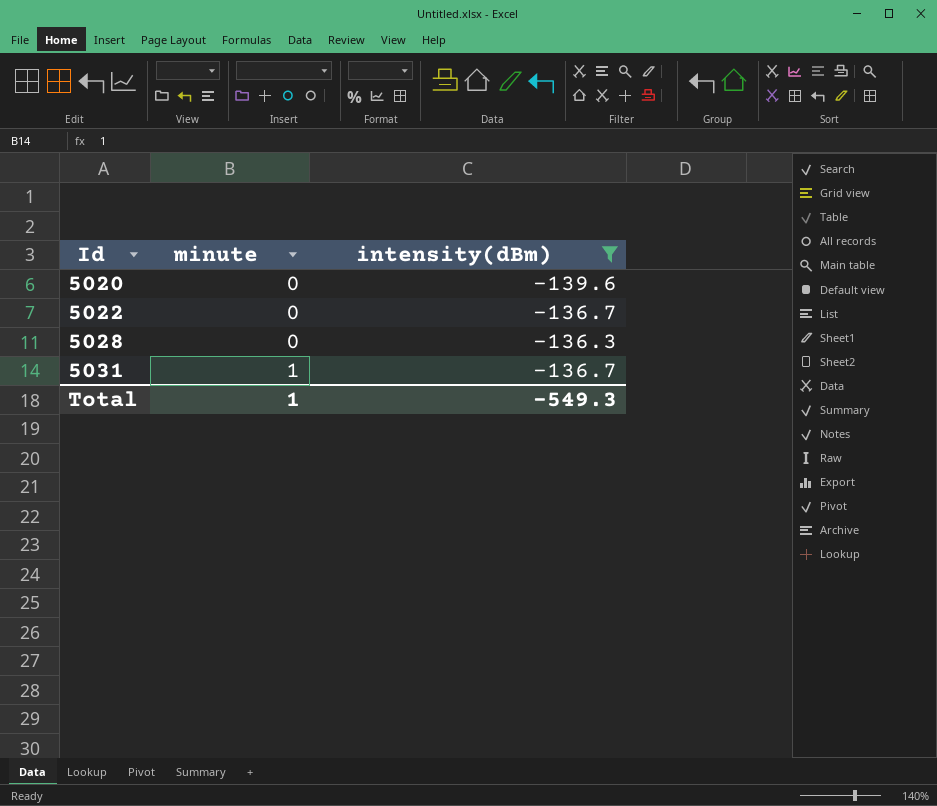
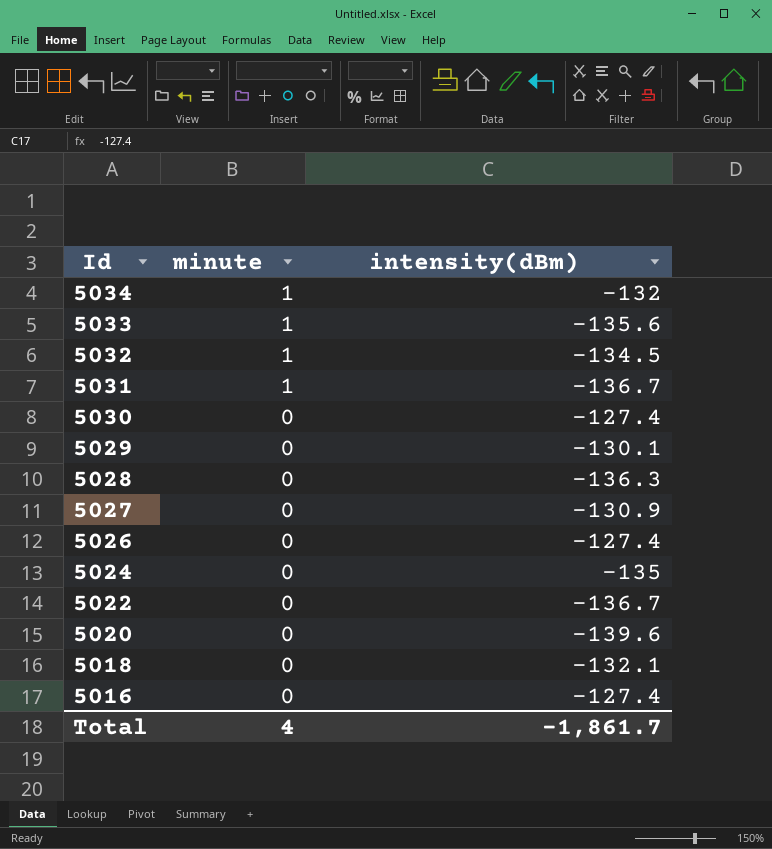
filter: intensity(dBm) <= -136.3 -> none
row order: Id ascending -> Id descending
Total | minute: 1 -> 4
Total | intensity(dBm): -549.3 -> -1,861.7

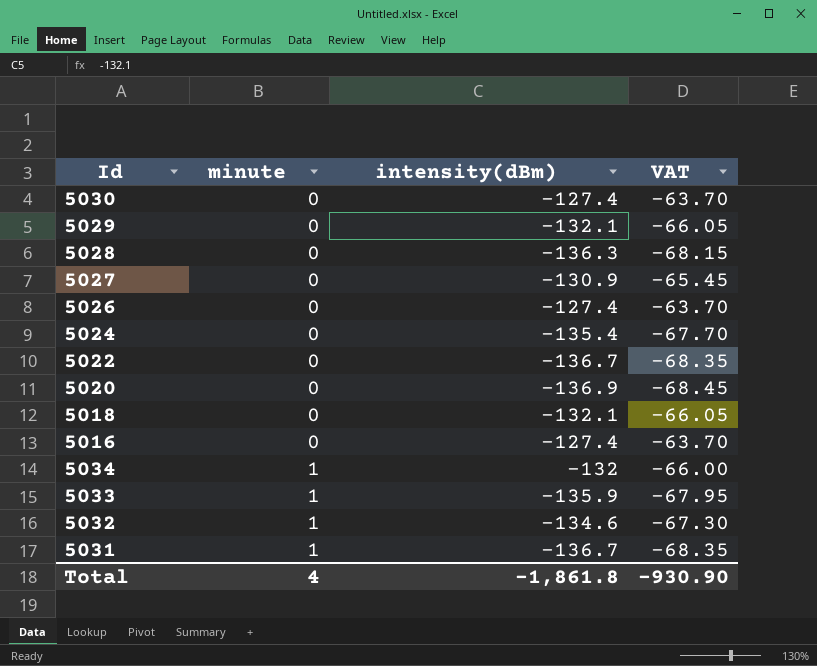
row order: Id descending -> minute ascending
column VAT | formula: none -> [intensity(dBm)] * 0.5
5029 | intensity(dBm): -130.1 -> -132.1
5024 | intensity(dBm): -135 -> -135.4
5020 | intensity(dBm): -139.6 -> -136.9
5033 | intensity(dBm): -135.6 -> -135.9
5032 | intensity(dBm): -134.5 -> -134.6
Total | intensity(dBm): -1,861.7 -> -1,861.8

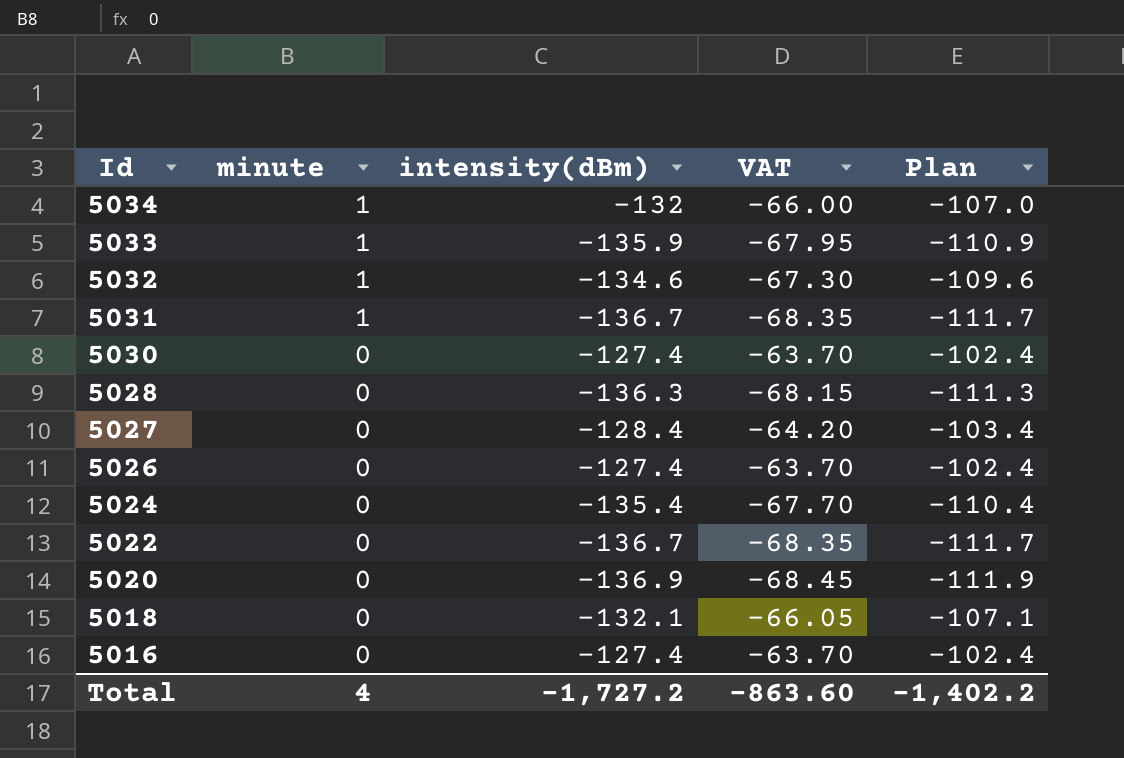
row order: minute ascending -> Id descending
column Plan | formula: none -> [intensity(dBm)] + 25
row 5029: 0 | -132.1 | -66.05 -> none
5027 | intensity(dBm): -130.9 -> -128.4
5027 | VAT: -65.45 -> -64.20
Total | intensity(dBm): -1,861.8 -> -1,727.2
Total | VAT: -930.90 -> -863.60

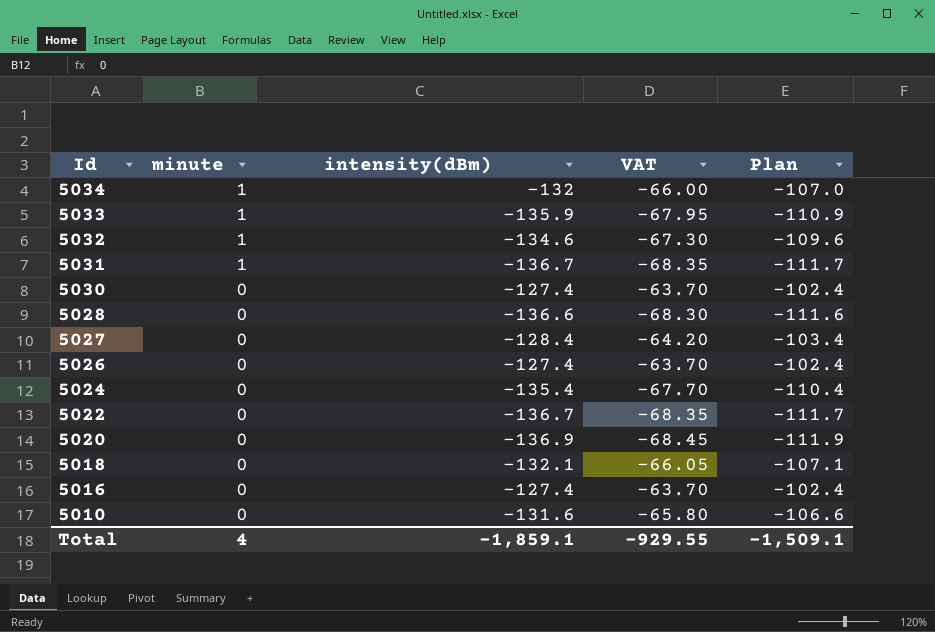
5028 | intensity(dBm): -136.3 -> -136.6
5028 | VAT: -68.15 -> -68.30
5028 | Plan: -111.3 -> -111.6
row 5010: none -> 0 | -131.6 | -65.80 | -106.6
Total | intensity(dBm): -1,727.2 -> -1,859.1
Total | VAT: -863.60 -> -929.55
Total | Plan: -1,402.2 -> -1,509.1

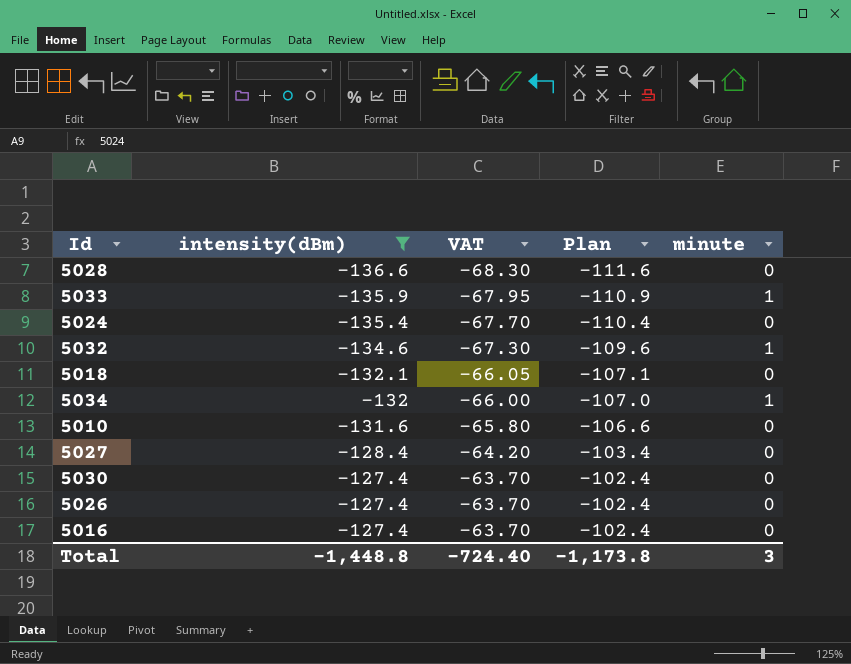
filter: none -> intensity(dBm) >= -136.6
row order: Id descending -> intensity(dBm) ascending
column minute | position: 2 -> 5
Total | intensity(dBm): -1,859.1 -> -1,448.8
Total | VAT: -929.55 -> -724.40
Total | Plan: -1,509.1 -> -1,173.8
Total | minute: 4 -> 3

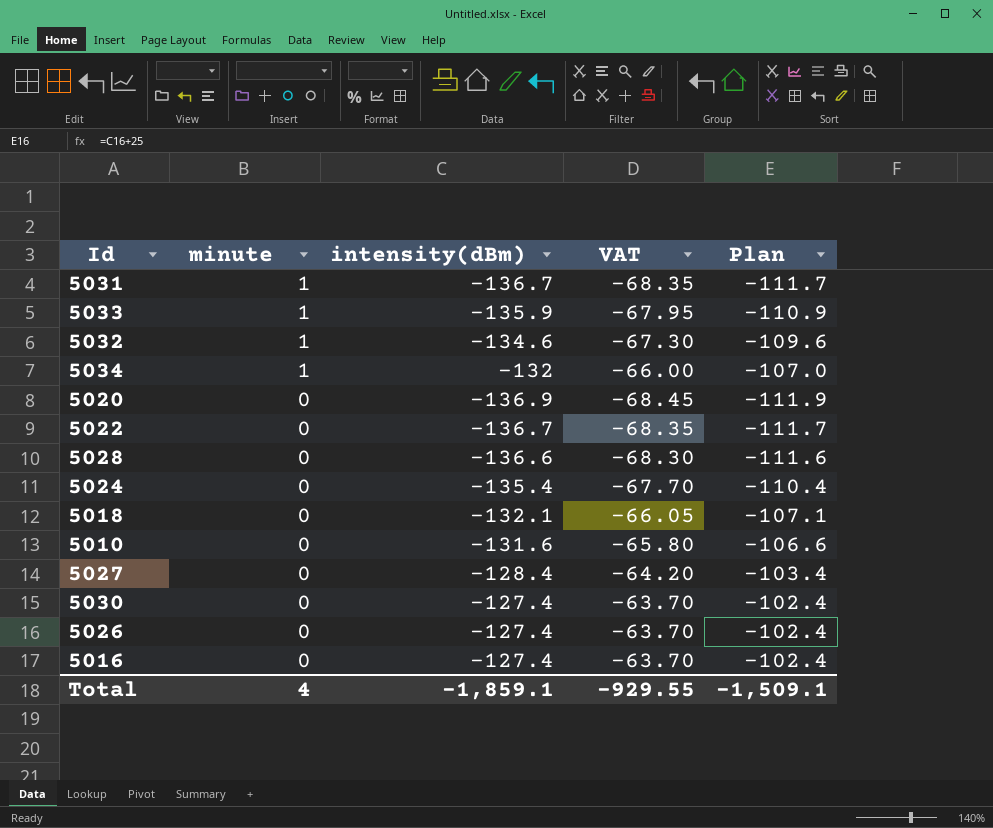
filter: intensity(dBm) >= -136.6 -> none
row order: intensity(dBm) ascending -> minute descending
column minute | position: 5 -> 2
Total | minute: 3 -> 4
Total | intensity(dBm): -1,448.8 -> -1,859.1
Total | VAT: -724.40 -> -929.55
Total | Plan: -1,173.8 -> -1,509.1

